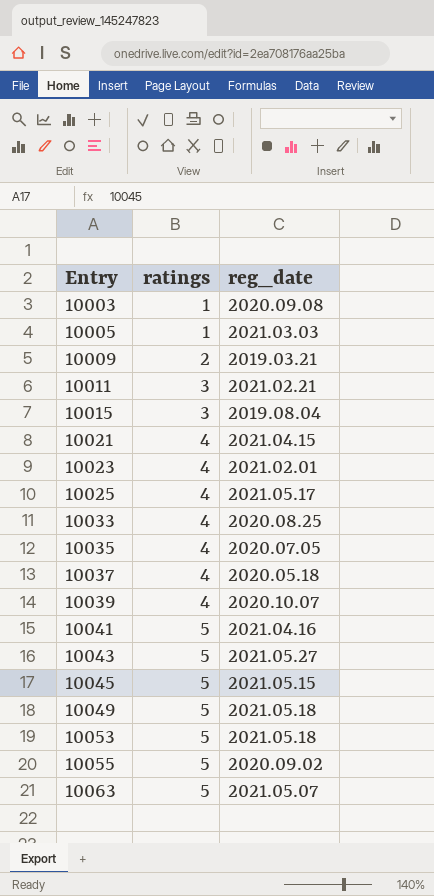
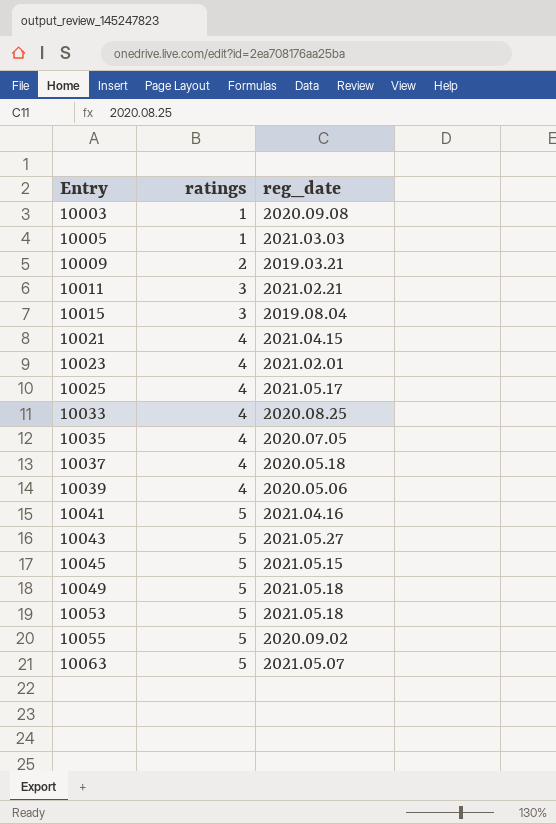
10039 | reg_date: 2020.10.07 -> 2020.05.06

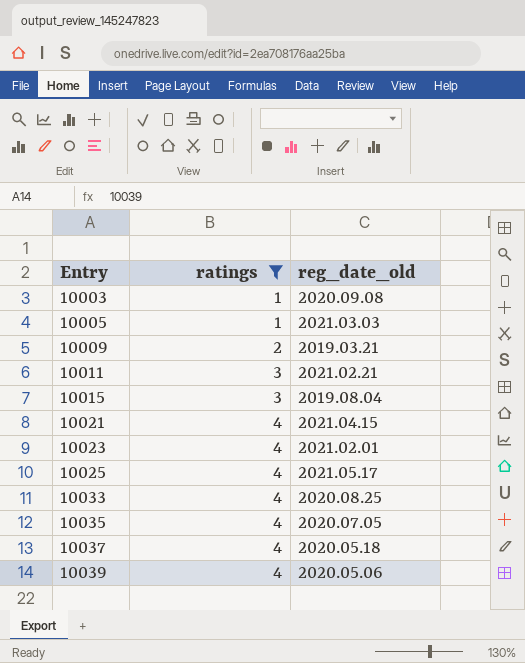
filter: none -> ratings != 5
column name: reg_date -> reg_date_old

